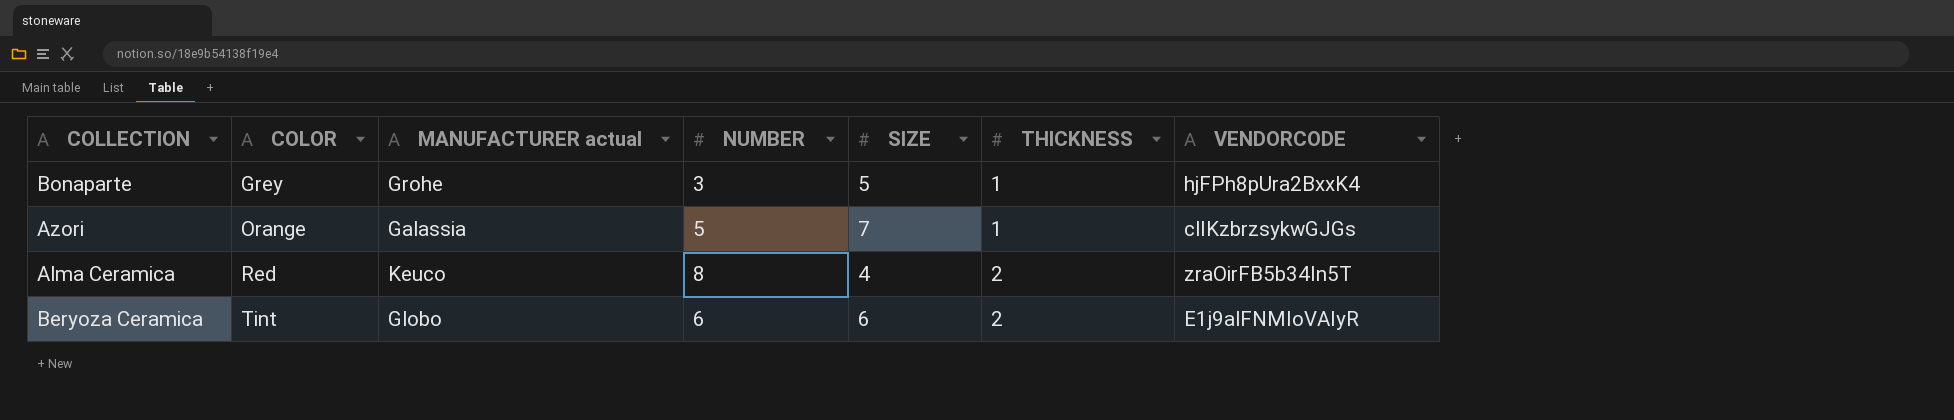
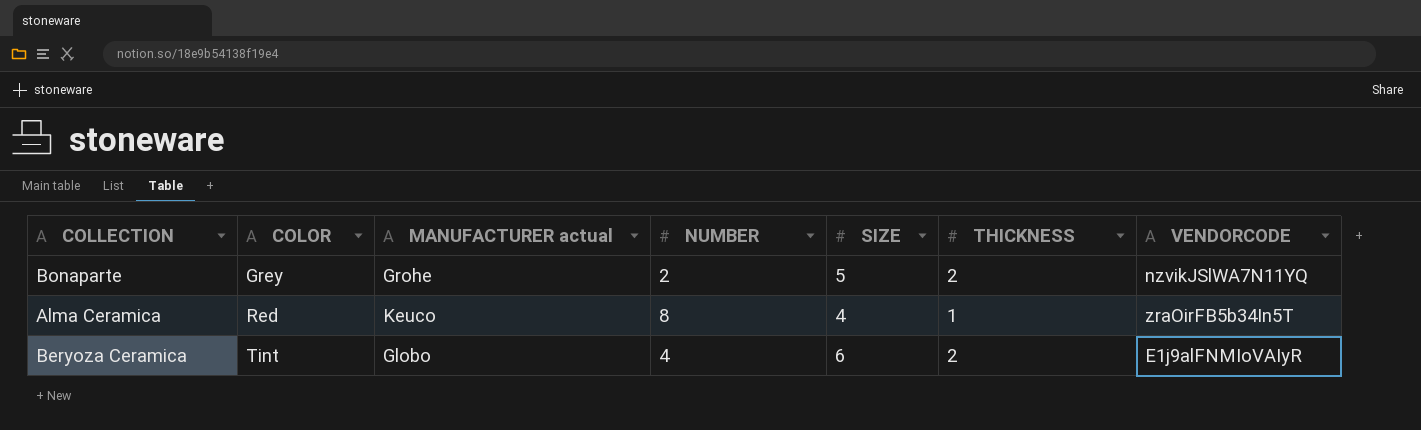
row Azori: Orange | Galassia | 5 | 7 | 1 | clIKzbrzsykwGJGs -> none
Bonaparte | NUMBER: 3 -> 2
Bonaparte | THICKNESS: 1 -> 2
Bonaparte | VENDORCODE: hjFPh8pUra2BxxK4 -> nzvikJSlWA7N11YQ
Alma Ceramica | THICKNESS: 2 -> 1
Beryoza Ceramica | NUMBER: 6 -> 4

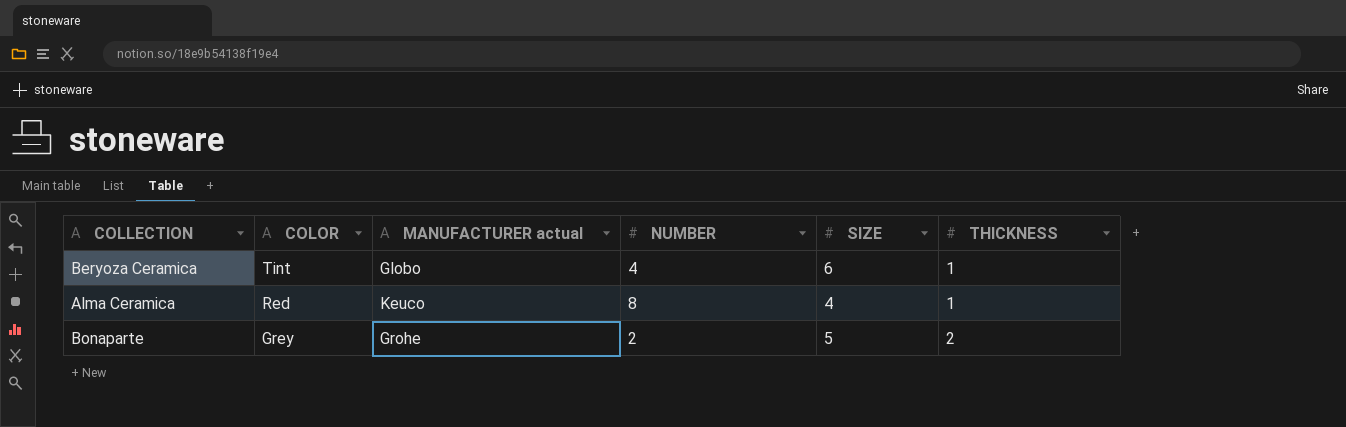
row order: COLOR ascending -> COLOR descending
column VENDORCODE | position: 7 -> none
Beryoza Ceramica | THICKNESS: 2 -> 1

